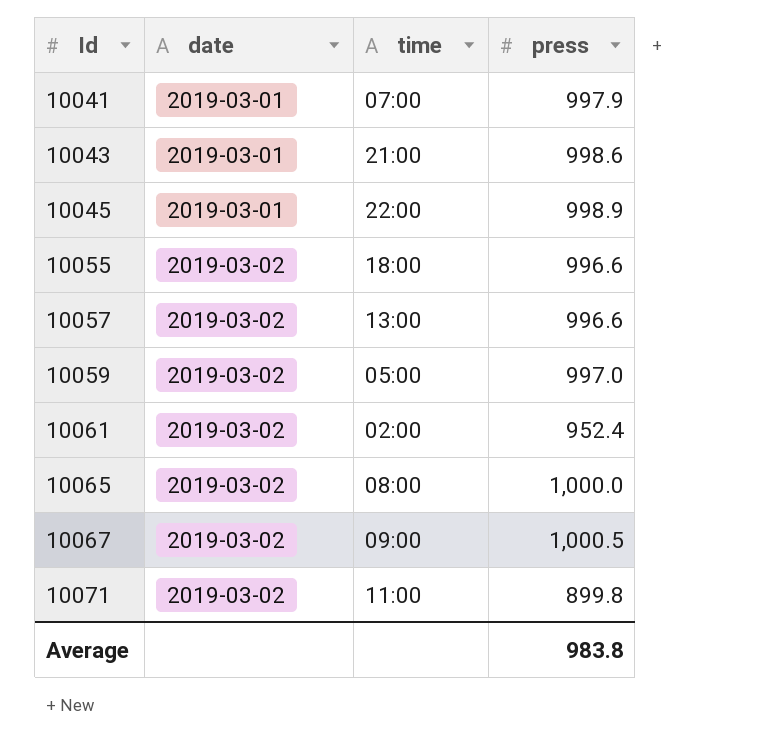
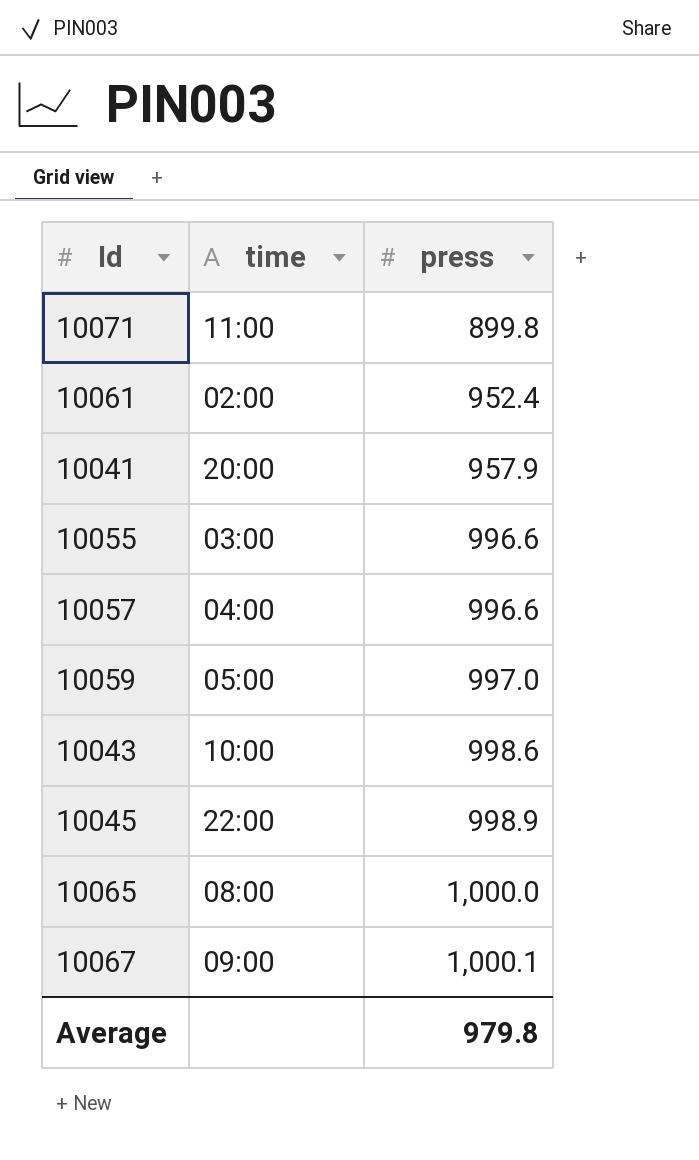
row order: Id ascending -> press ascending
column date | position: 2 -> none
10041 | time: 07:00 -> 20:00
10041 | press: 997.9 -> 957.9
10055 | time: 18:00 -> 03:00
10057 | time: 13:00 -> 04:00
10043 | time: 21:00 -> 10:00
10067 | press: 1,000.5 -> 1,000.1
Average | press: 983.8 -> 979.8

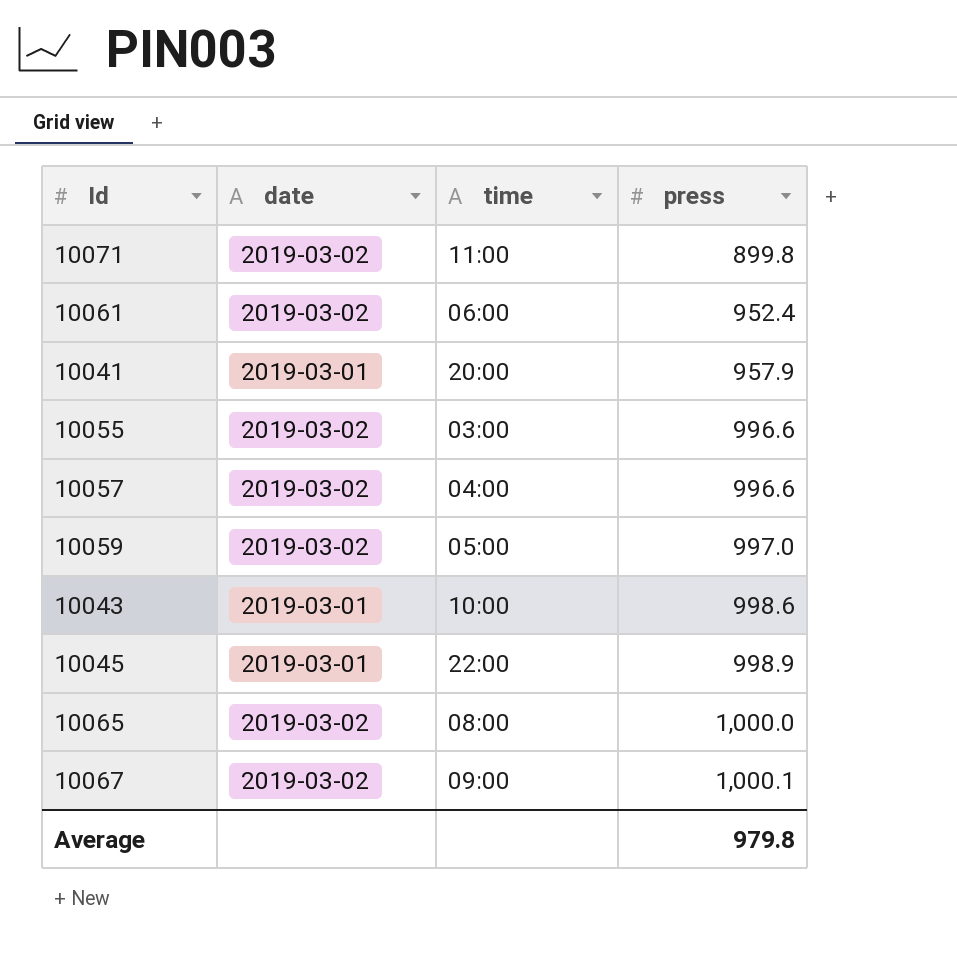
column date | position: none -> 2
10061 | time: 02:00 -> 06:00

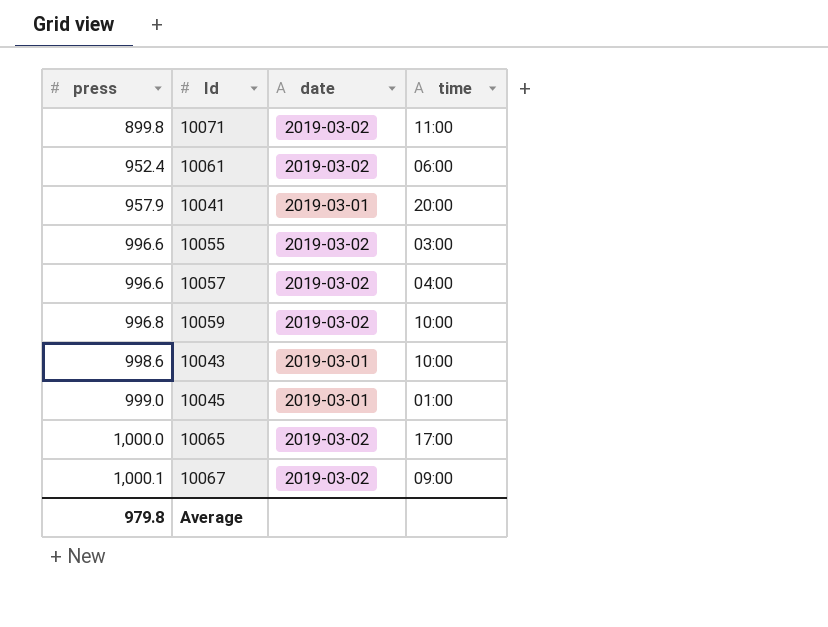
column press | position: 4 -> 1
10059 | press: 997.0 -> 996.8
10059 | time: 05:00 -> 10:00
10045 | press: 998.9 -> 999.0
10045 | time: 22:00 -> 01:00
10065 | time: 08:00 -> 17:00

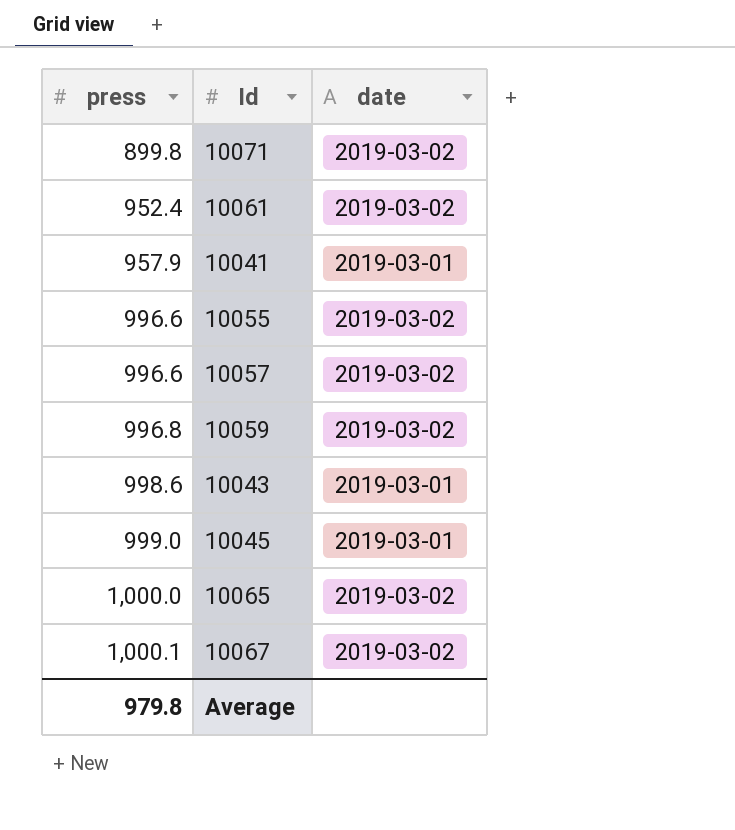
column time | position: 4 -> none

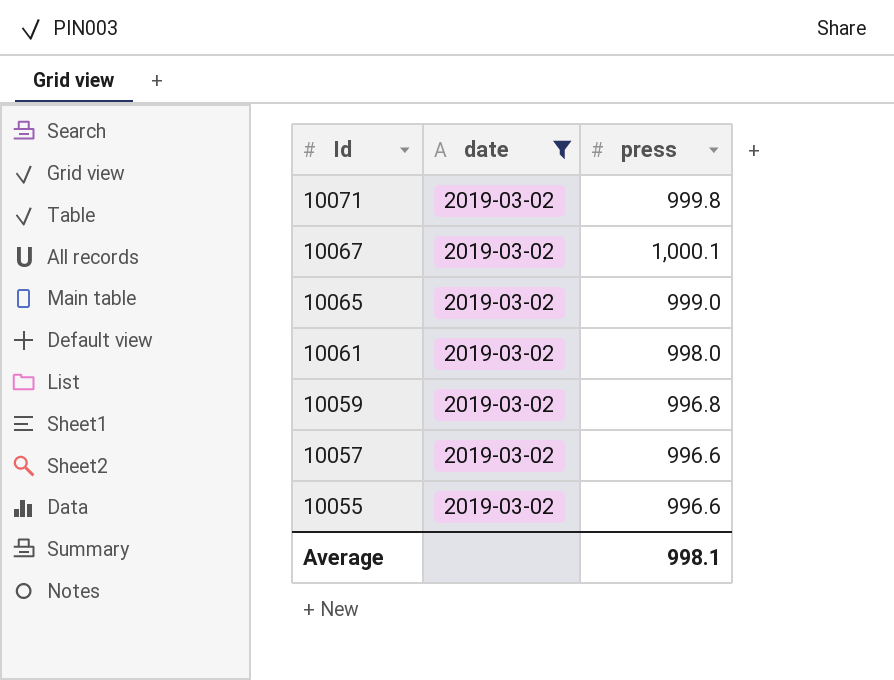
filter: none -> date = 2019-03-02
row order: press ascending -> Id descending
column press | position: 1 -> 3
10071 | press: 899.8 -> 999.8
10065 | press: 1,000.0 -> 999.0
10061 | press: 952.4 -> 998.0
Average | press: 979.8 -> 998.1

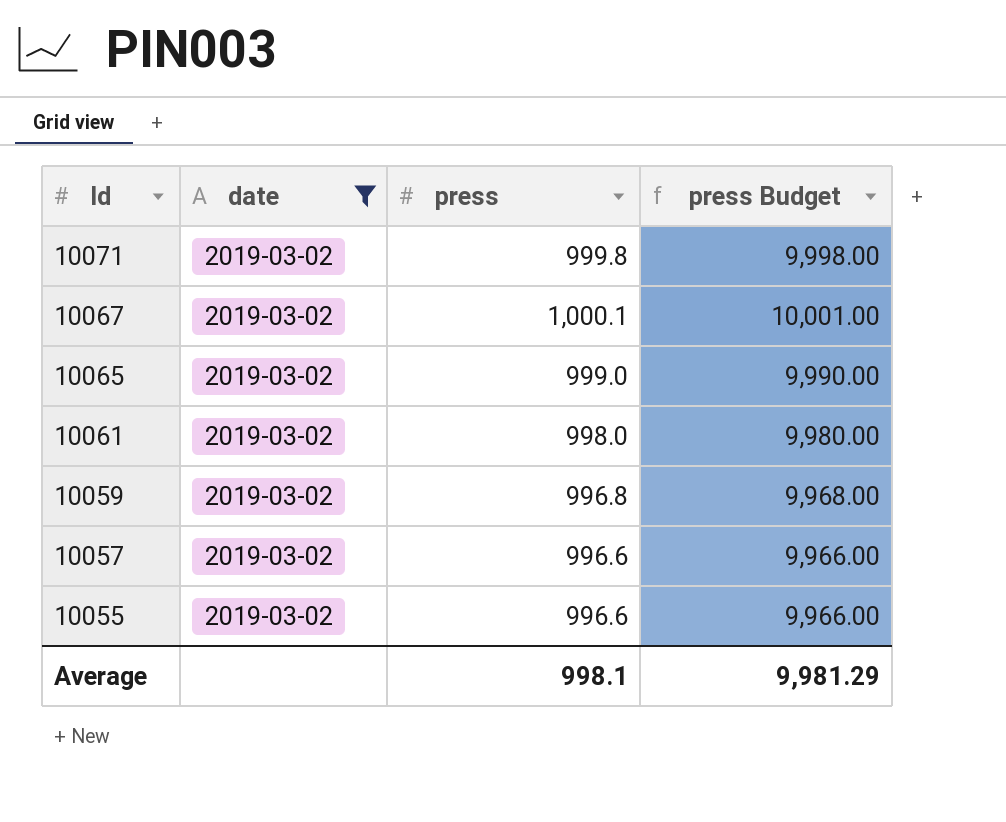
column press Budget | formula: none -> [press] * 10

